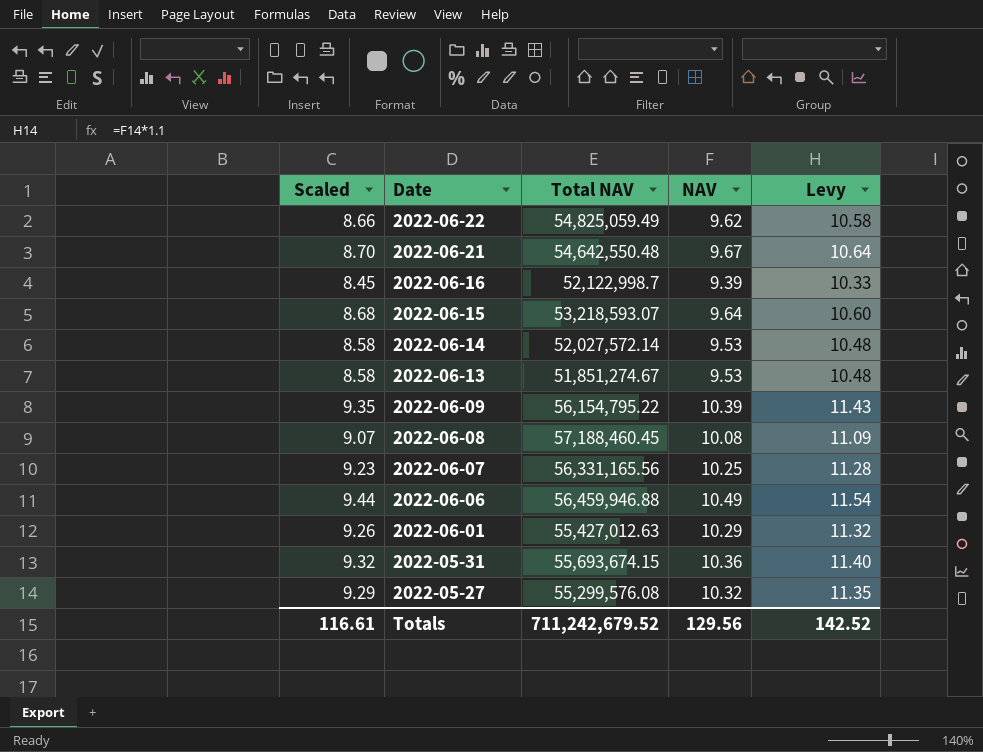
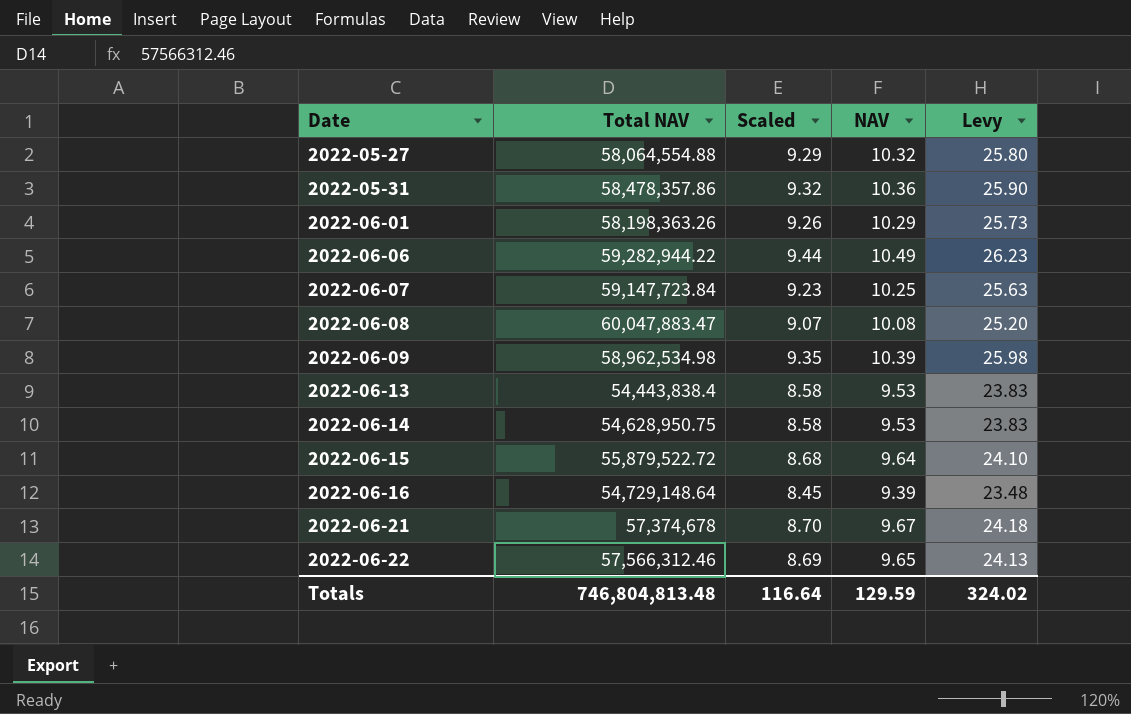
row order: Date descending -> Date ascending
column Scaled | position: 1 -> 3
column Levy | formula: [NAV] * 1.1 -> [NAV] * 2.5
2022-05-27 | Total NAV: 55,299,576.08 -> 58,064,554.88
2022-05-31 | Total NAV: 55,693,674.15 -> 58,478,357.86
2022-06-01 | Total NAV: 55,427,012.63 -> 58,198,363.26
2022-06-06 | Total NAV: 56,459,946.88 -> 59,282,944.22
2022-06-07 | Total NAV: 56,331,165.56 -> 59,147,723.84
2022-06-08 | Total NAV: 57,188,460.45 -> 60,047,883.47
2022-06-09 | Total NAV: 56,154,795.22 -> 58,962,534.98
2022-06-13 | Total NAV: 51,851,274.67 -> 54,443,838.4
2022-06-14 | Total NAV: 52,027,572.14 -> 54,628,950.75
2022-06-15 | Total NAV: 53,218,593.07 -> 55,879,522.72
2022-06-16 | Total NAV: 52,122,998.7 -> 54,729,148.64
2022-06-21 | Total NAV: 54,642,550.48 -> 57,374,678
2022-06-22 | Total NAV: 54,825,059.49 -> 57,566,312.46
2022-06-22 | Scaled: 8.66 -> 8.69
2022-06-22 | NAV: 9.62 -> 9.65
Totals | Total NAV: 711,242,679.52 -> 746,804,813.48
Totals | Scaled: 116.61 -> 116.64
Totals | NAV: 129.56 -> 129.59
Totals | Levy: 142.52 -> 324.02

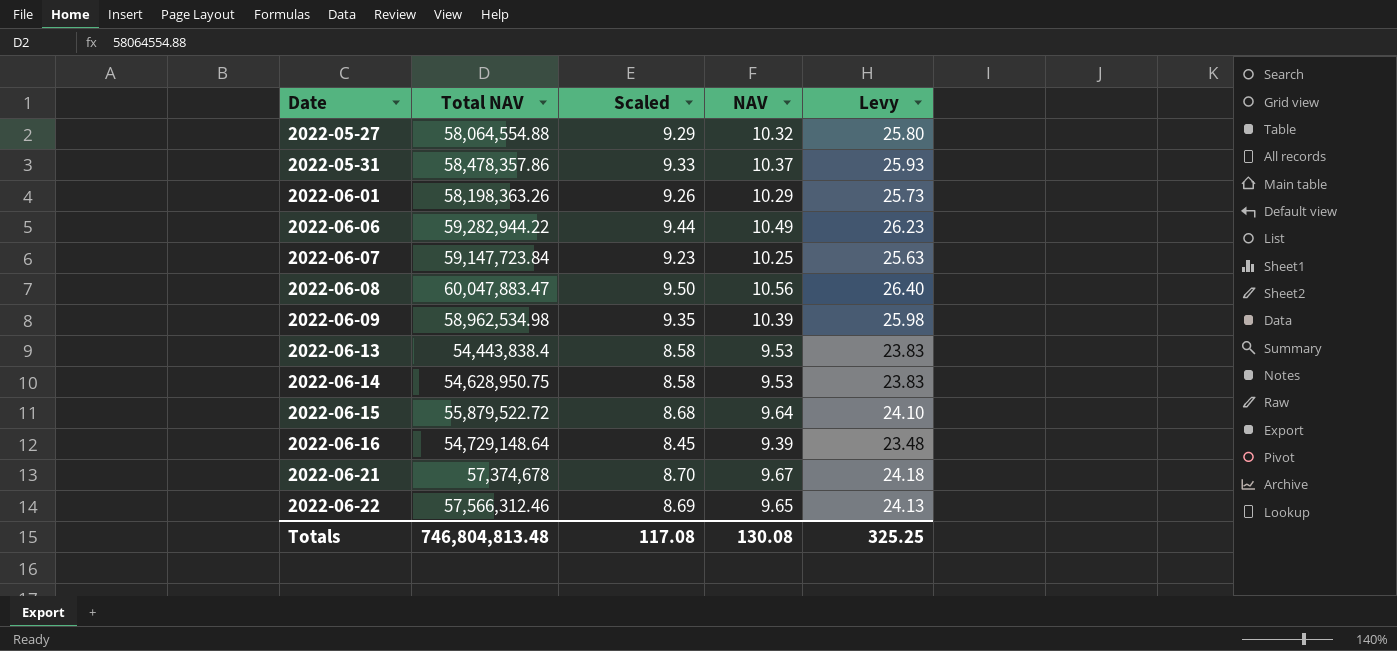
2022-05-31 | Scaled: 9.32 -> 9.33
2022-05-31 | NAV: 10.36 -> 10.37
2022-05-31 | Levy: 25.90 -> 25.93
2022-06-08 | Scaled: 9.07 -> 9.50
2022-06-08 | NAV: 10.08 -> 10.56
2022-06-08 | Levy: 25.20 -> 26.40
Totals | Scaled: 116.64 -> 117.08
Totals | NAV: 129.59 -> 130.08
Totals | Levy: 324.02 -> 325.25

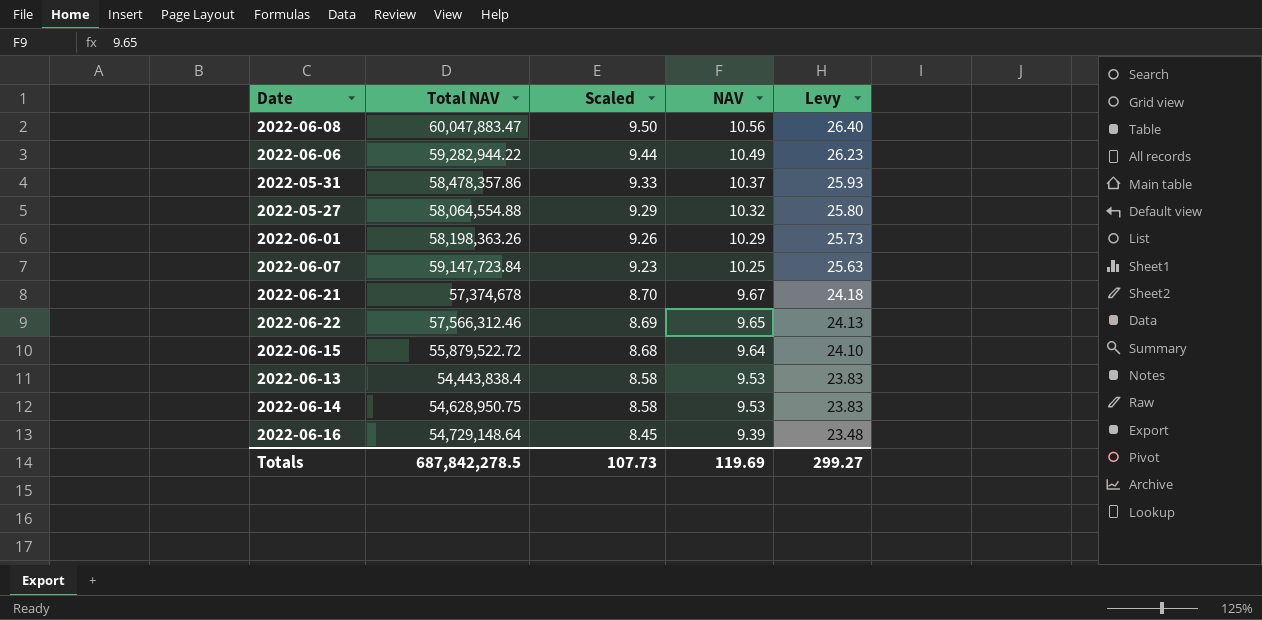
row order: Date ascending -> Scaled descending
row 2022-06-09: 58,962,534.98 | 9.35 | 10.39 | 25.98 -> none
Totals | Total NAV: 746,804,813.48 -> 687,842,278.5
Totals | Scaled: 117.08 -> 107.73
Totals | NAV: 130.08 -> 119.69
Totals | Levy: 325.25 -> 299.27

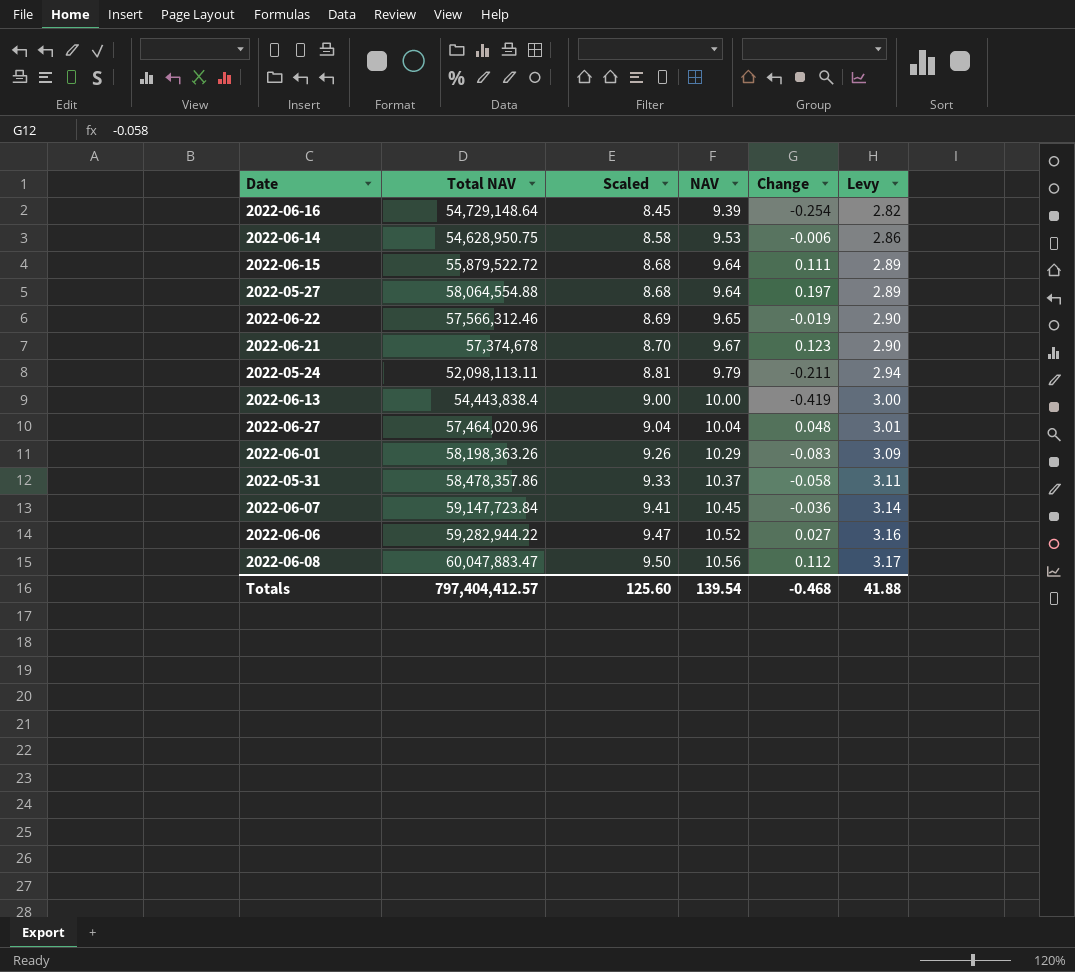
row order: Scaled descending -> Scaled ascending
column Change | position: none -> 5
column Levy | formula: [NAV] * 2.5 -> [NAV] * 0.3
2022-05-27 | Scaled: 9.29 -> 8.68
2022-05-27 | NAV: 10.32 -> 9.64
row 2022-05-24: none -> 52,098,113.11 | 8.81 | 9.79 | -0.211 | 2.94
2022-06-13 | Scaled: 8.58 -> 9.00
2022-06-13 | NAV: 9.53 -> 10.00
row 2022-06-27: none -> 57,464,020.96 | 9.04 | 10.04 | 0.048 | 3.01
2022-06-07 | Scaled: 9.23 -> 9.41
2022-06-07 | NAV: 10.25 -> 10.45
2022-06-06 | Scaled: 9.44 -> 9.47
2022-06-06 | NAV: 10.49 -> 10.52
Totals | Total NAV: 687,842,278.5 -> 797,404,412.57
Totals | Scaled: 107.73 -> 125.60
Totals | NAV: 119.69 -> 139.54
Totals | Levy: 299.27 -> 41.88

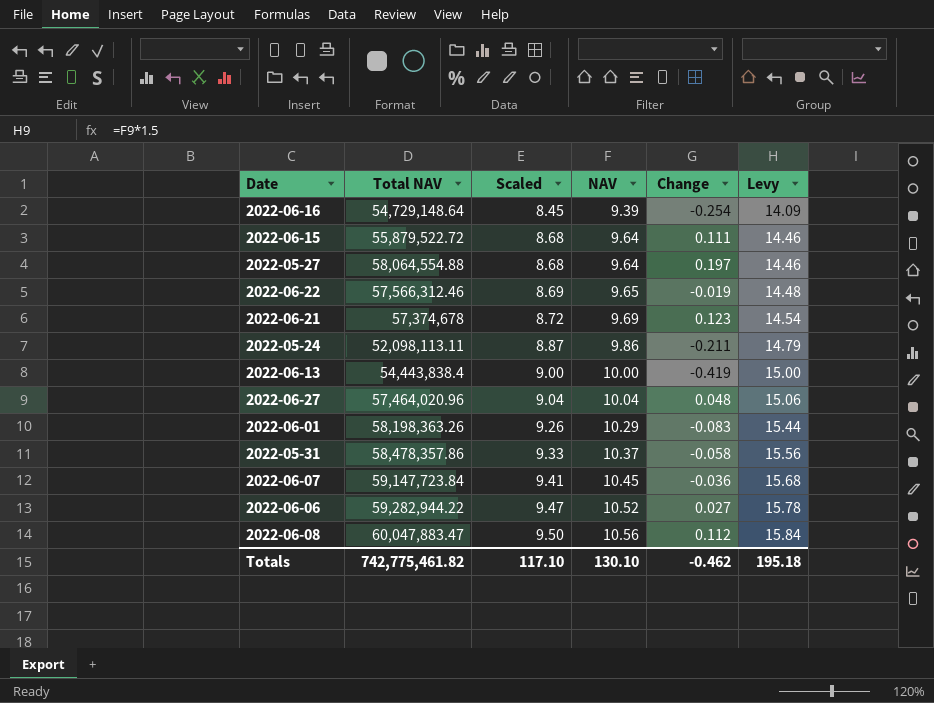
column Levy | formula: [NAV] * 0.3 -> [NAV] * 1.5
row 2022-06-14: 54,628,950.75 | 8.58 | 9.53 | -0.006 | 2.86 -> none
2022-06-21 | Scaled: 8.70 -> 8.72
2022-06-21 | NAV: 9.67 -> 9.69
2022-05-24 | Scaled: 8.81 -> 8.87
2022-05-24 | NAV: 9.79 -> 9.86
Totals | Total NAV: 797,404,412.57 -> 742,775,461.82
Totals | Scaled: 125.60 -> 117.10
Totals | NAV: 139.54 -> 130.10
Totals | Change: -0.468 -> -0.462
Totals | Levy: 41.88 -> 195.18

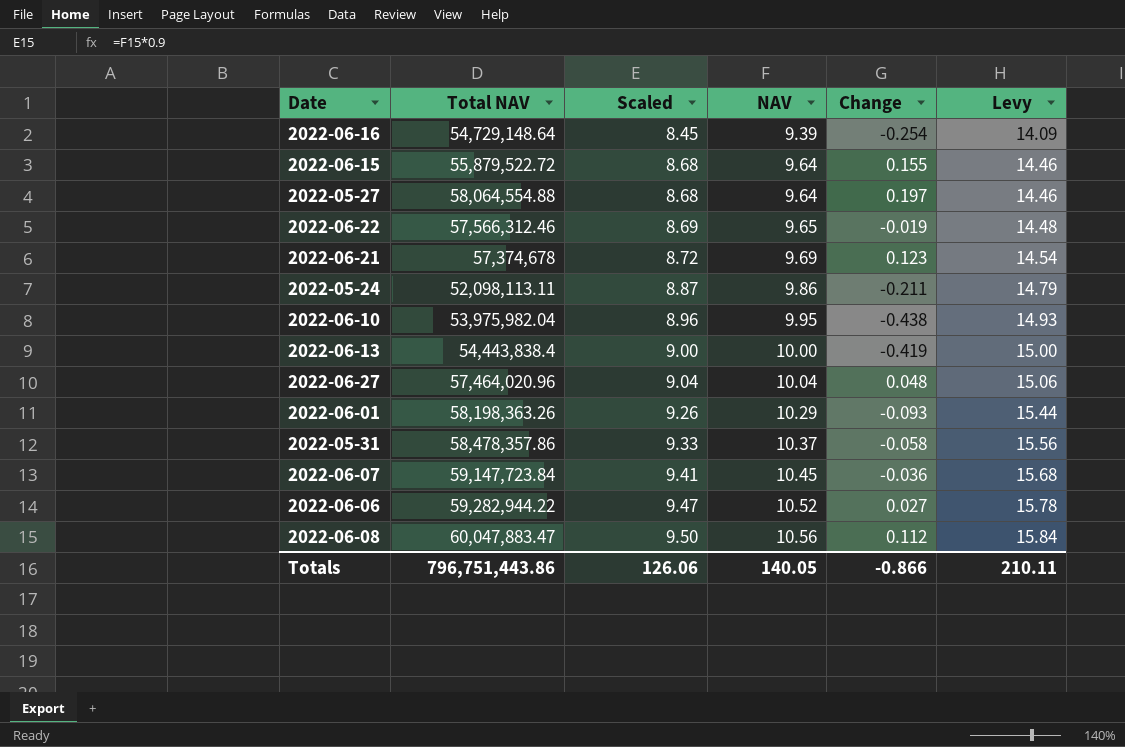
2022-06-15 | Change: 0.111 -> 0.155
row 2022-06-10: none -> 53,975,982.04 | 8.96 | 9.95 | -0.438 | 14.93
2022-06-01 | Change: -0.083 -> -0.093
Totals | Total NAV: 742,775,461.82 -> 796,751,443.86
Totals | Scaled: 117.10 -> 126.06
Totals | NAV: 130.10 -> 140.05
Totals | Change: -0.462 -> -0.866
Totals | Levy: 195.18 -> 210.11

